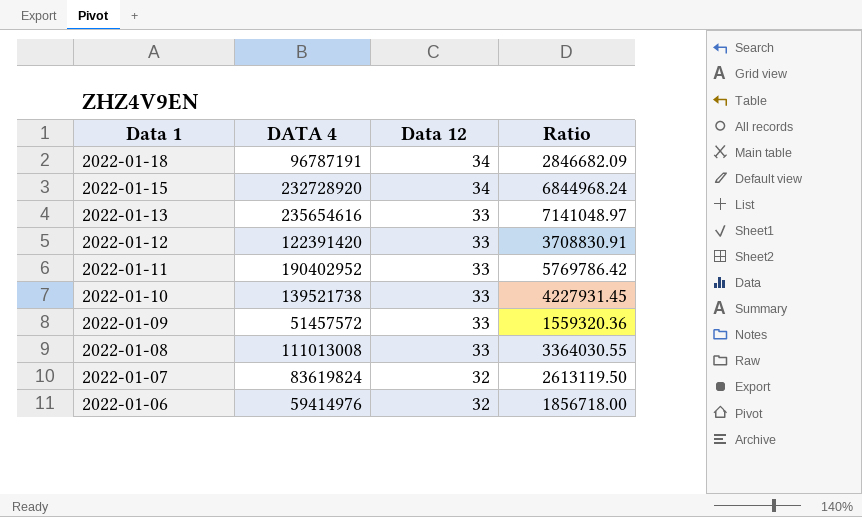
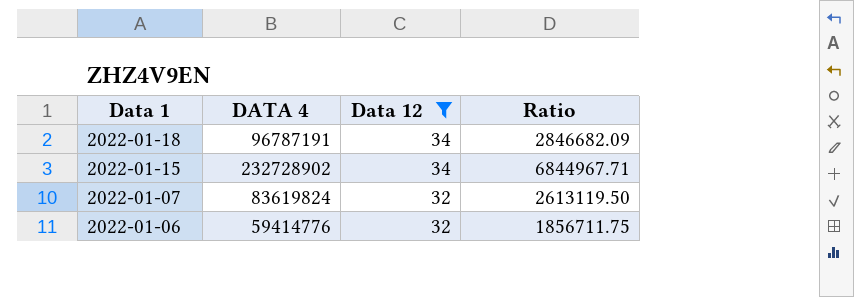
filter: none -> Data 12 != 33
2022-01-15 | DATA 4: 232728920 -> 232728902
2022-01-15 | Ratio: 6844968.24 -> 6844967.71
2022-01-06 | DATA 4: 59414976 -> 59414776
2022-01-06 | Ratio: 1856718.00 -> 1856711.75

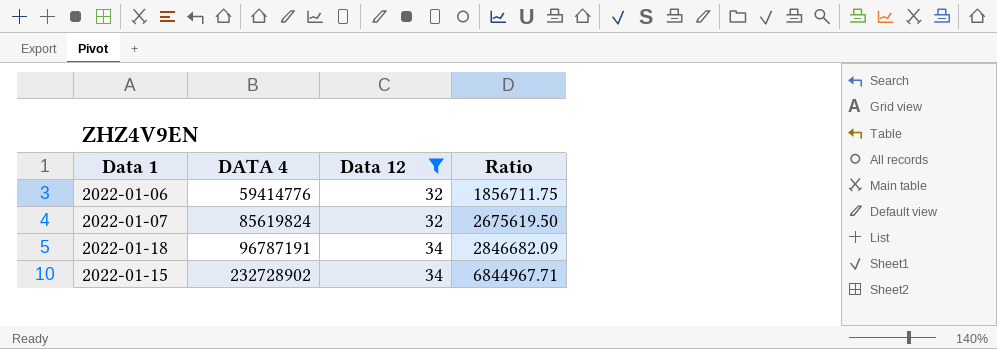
row order: Data 1 descending -> DATA 4 ascending
2022-01-07 | DATA 4: 83619824 -> 85619824
2022-01-07 | Ratio: 2613119.50 -> 2675619.50

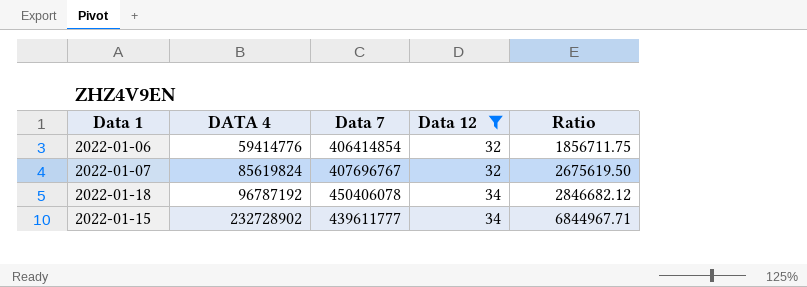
column Data 7 | position: none -> 3
2022-01-18 | DATA 4: 96787191 -> 96787192
2022-01-18 | Ratio: 2846682.09 -> 2846682.12

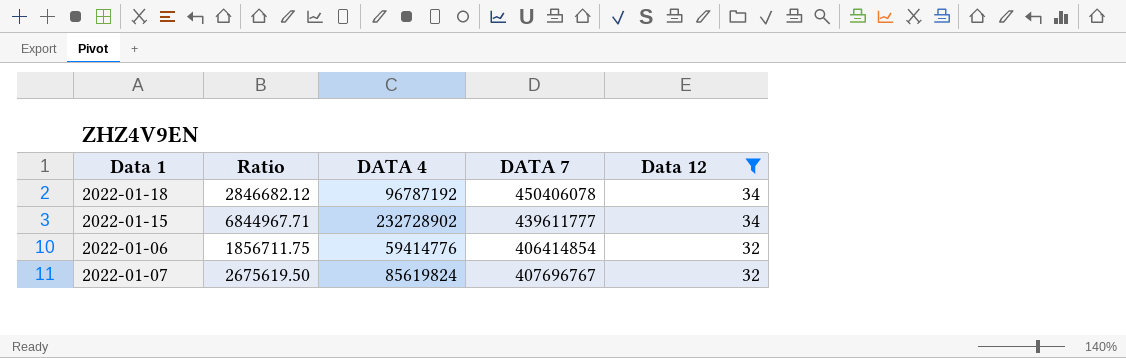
row order: DATA 4 ascending -> Data 12 descending
column Ratio | position: 5 -> 2
column name: Data 7 -> DATA 7

